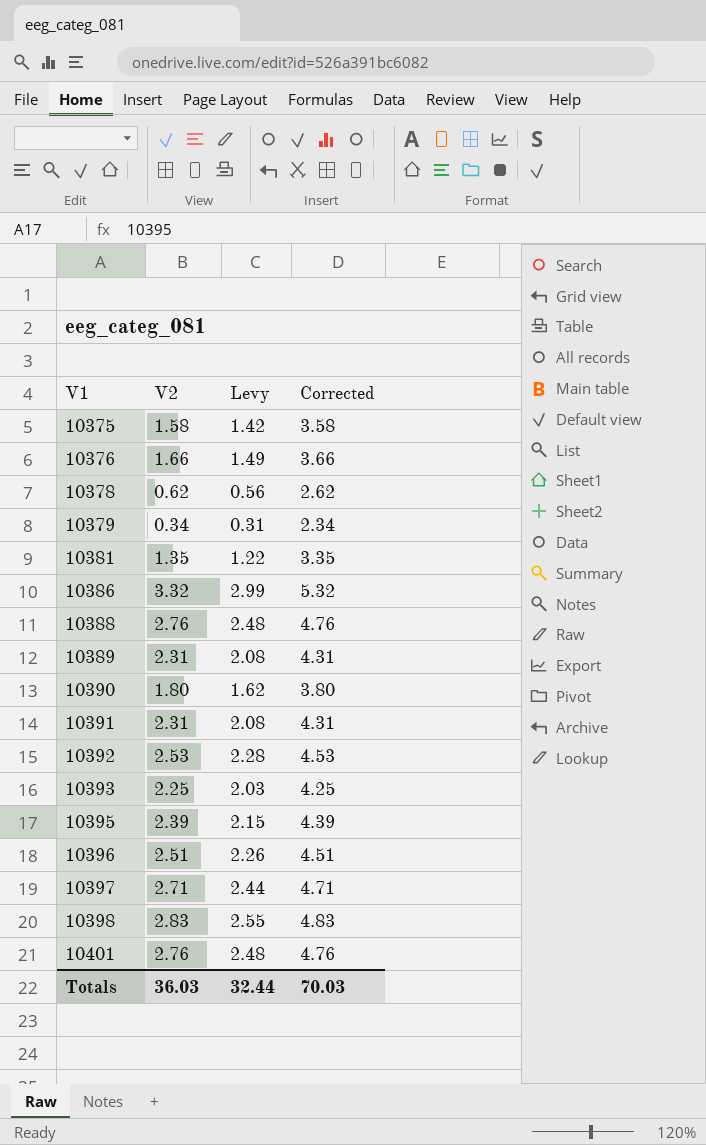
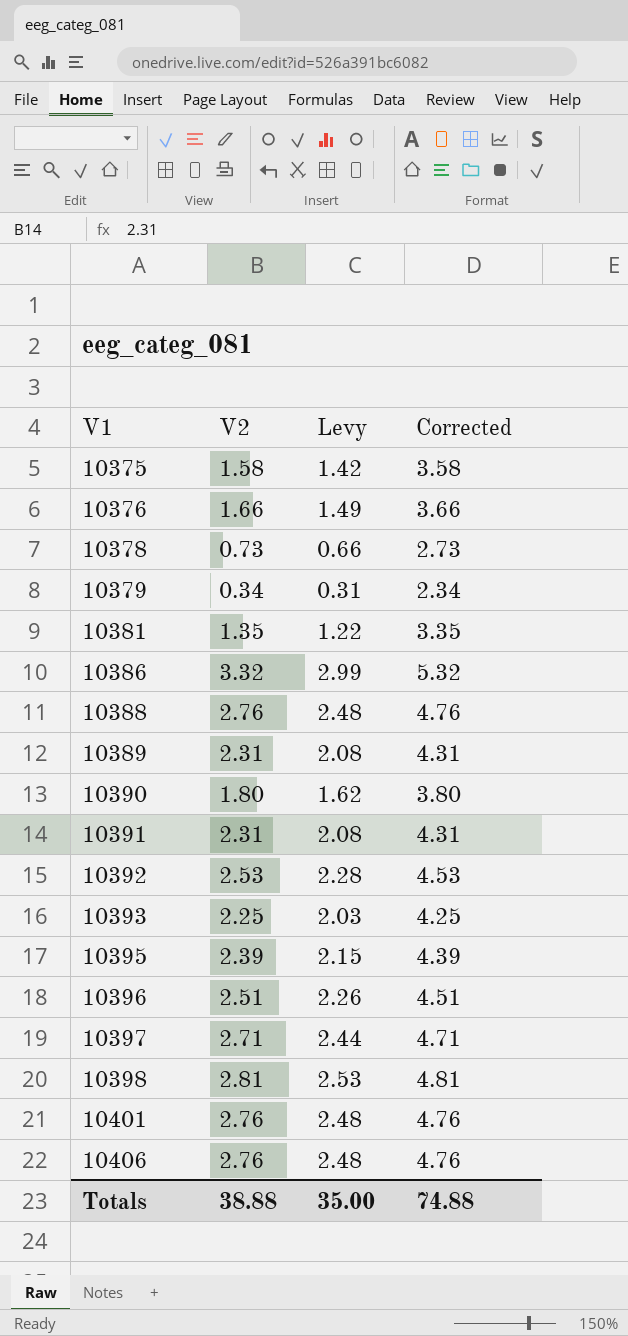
10378 | V2: 0.62 -> 0.73
10378 | Levy: 0.56 -> 0.66
10378 | Corrected: 2.62 -> 2.73
10398 | V2: 2.83 -> 2.81
10398 | Levy: 2.55 -> 2.53
10398 | Corrected: 4.83 -> 4.81
row 10406: none -> 2.76 | 2.48 | 4.76
Totals | V2: 36.03 -> 38.88
Totals | Levy: 32.44 -> 35.00
Totals | Corrected: 70.03 -> 74.88

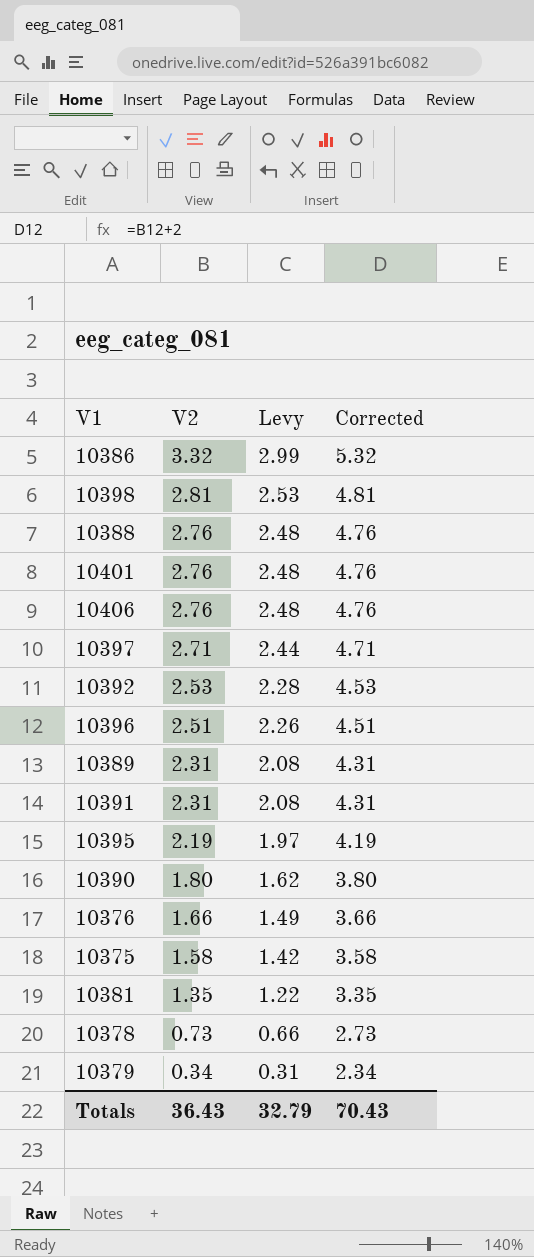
row order: V1 ascending -> V2 descending
row 10393: 2.25 | 2.03 | 4.25 -> none
10395 | V2: 2.39 -> 2.19
10395 | Levy: 2.15 -> 1.97
10395 | Corrected: 4.39 -> 4.19
Totals | V2: 38.88 -> 36.43
Totals | Levy: 35.00 -> 32.79
Totals | Corrected: 74.88 -> 70.43

